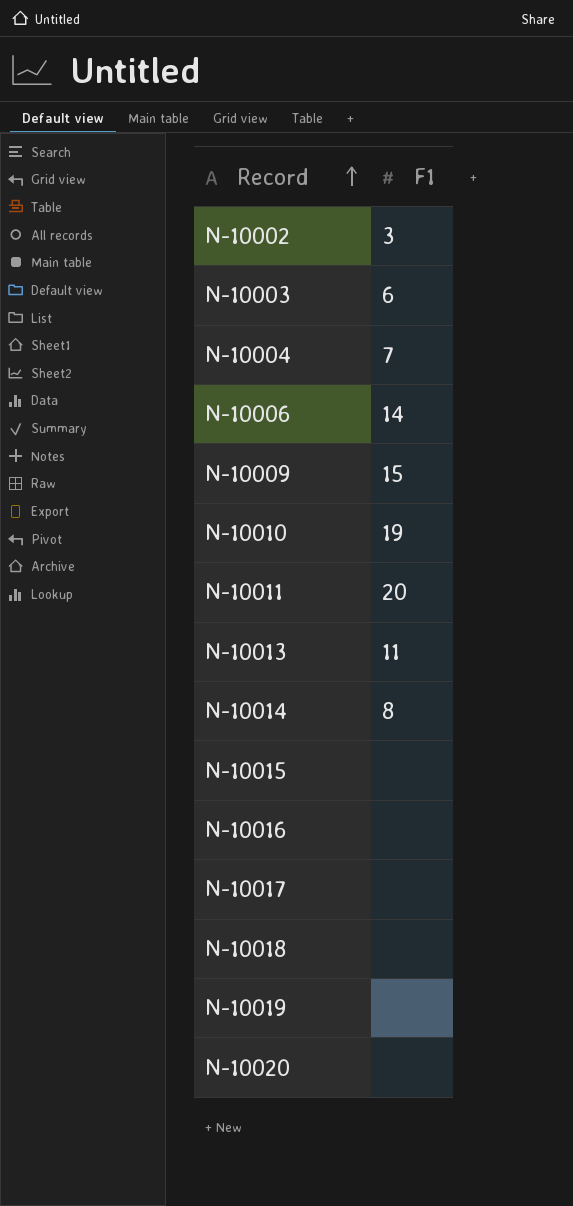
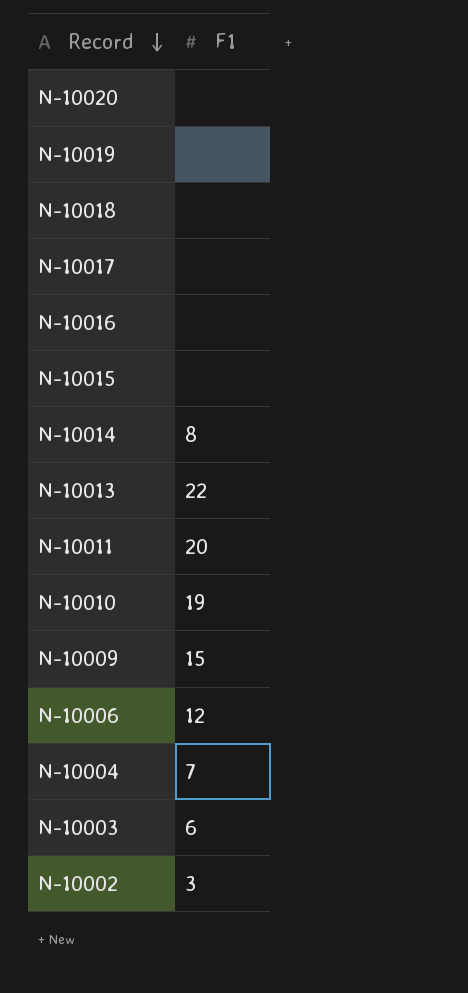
row order: Record ascending -> Record descending
N-10013 | F1: 11 -> 22
N-10006 | F1: 14 -> 12

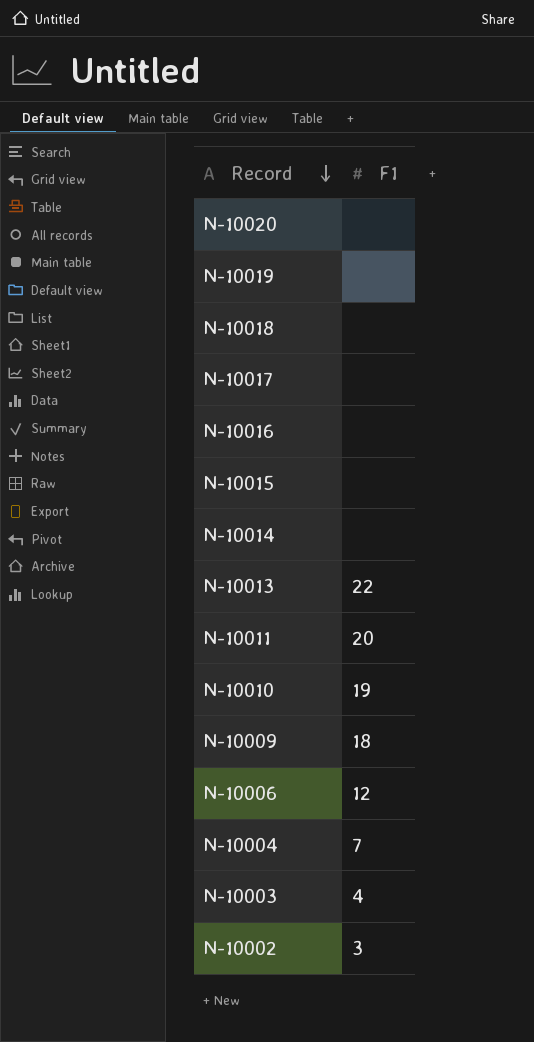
N-10014 | F1: 8 -> none
N-10009 | F1: 15 -> 18
N-10003 | F1: 6 -> 4

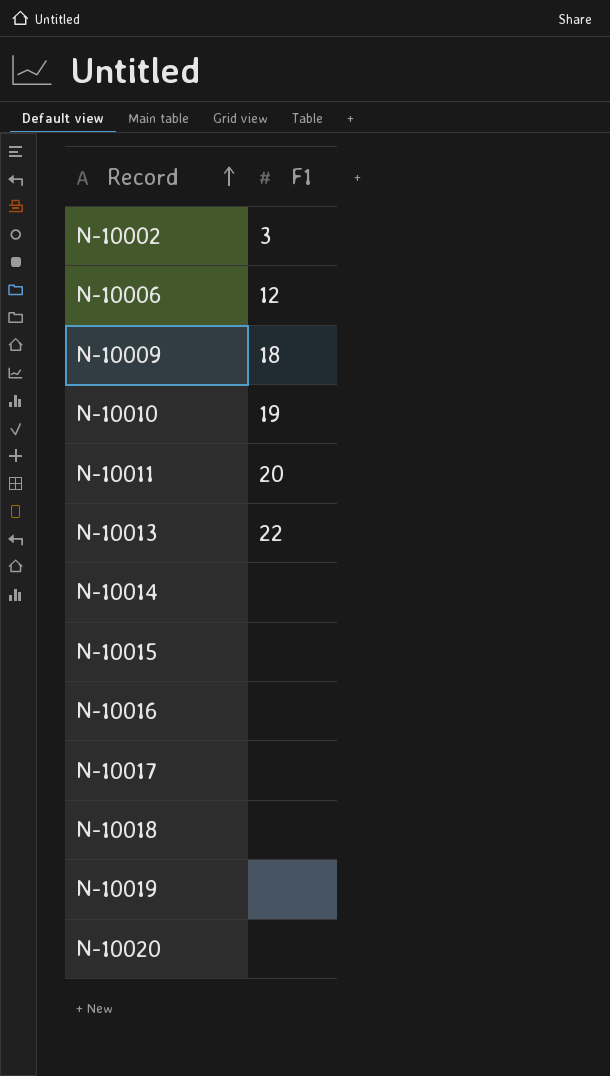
row order: Record descending -> Record ascending
row N-10004: 7 -> none
row N-10003: 4 -> none

